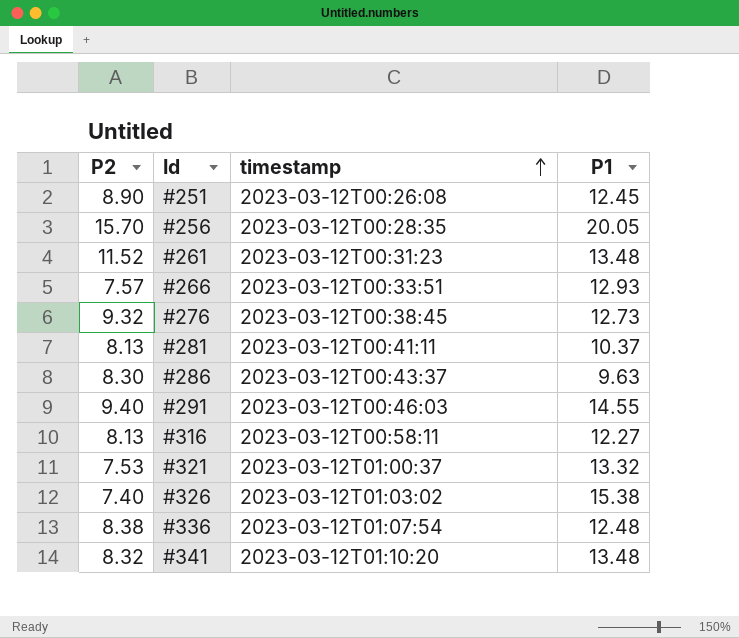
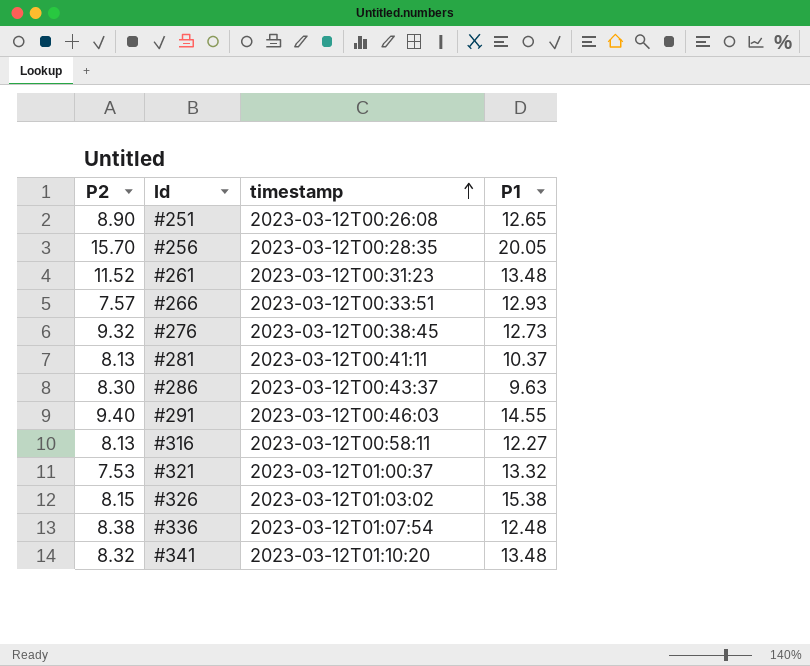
#251 | P1: 12.45 -> 12.65
#326 | P2: 7.40 -> 8.15

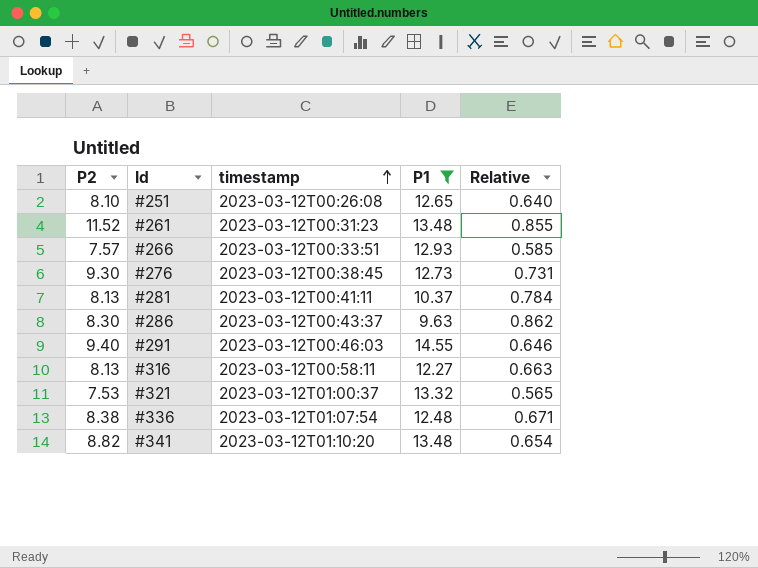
filter: none -> P1 <= 14.55
column Relative | formula: none -> [P2] / [P1]
#251 | P2: 8.90 -> 8.10
#276 | P2: 9.32 -> 9.30
#341 | P2: 8.32 -> 8.82

